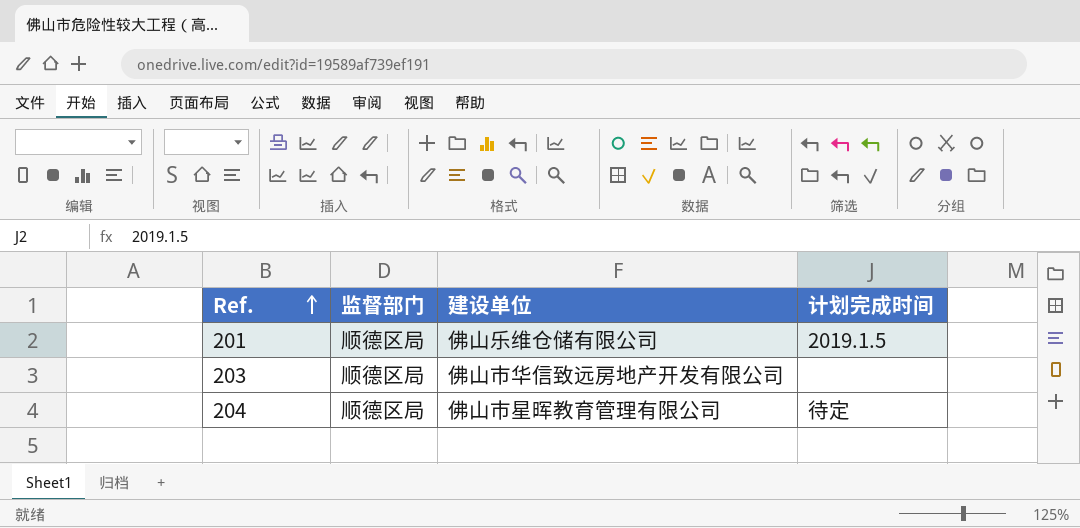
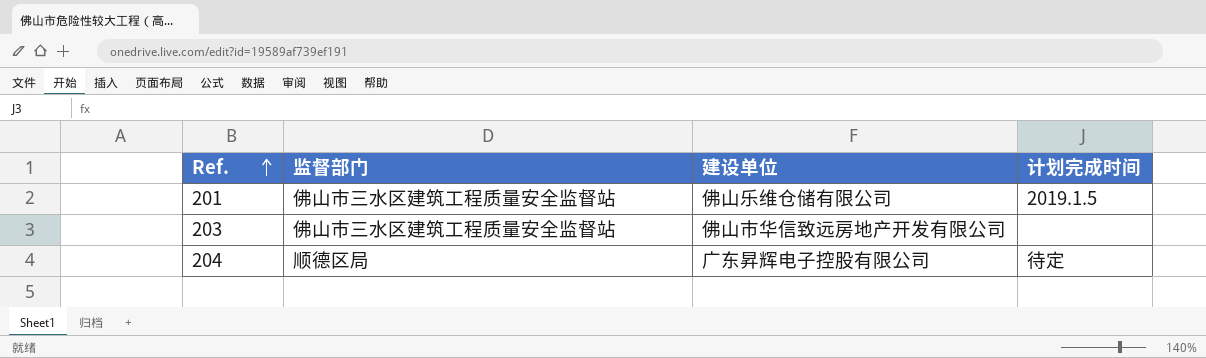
201 | 监督部门: 顺德区局 -> 佛山市三水区建筑工程质量安全监督站
203 | 监督部门: 顺德区局 -> 佛山市三水区建筑工程质量安全监督站
204 | 建设单位: 佛山市星晖教育管理有限公司 -> 广东昇辉电子控股有限公司

